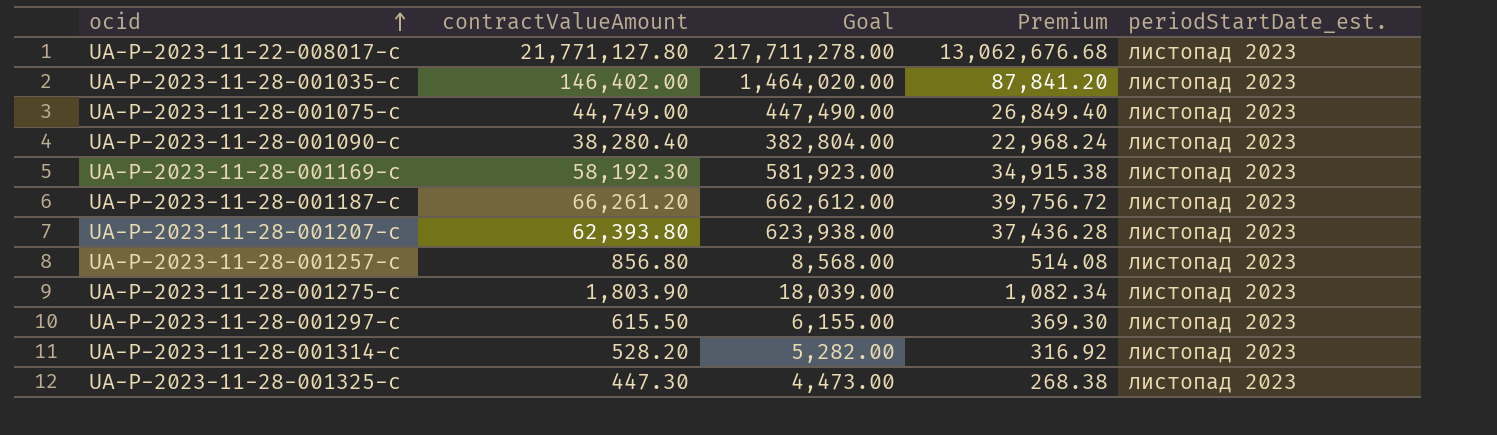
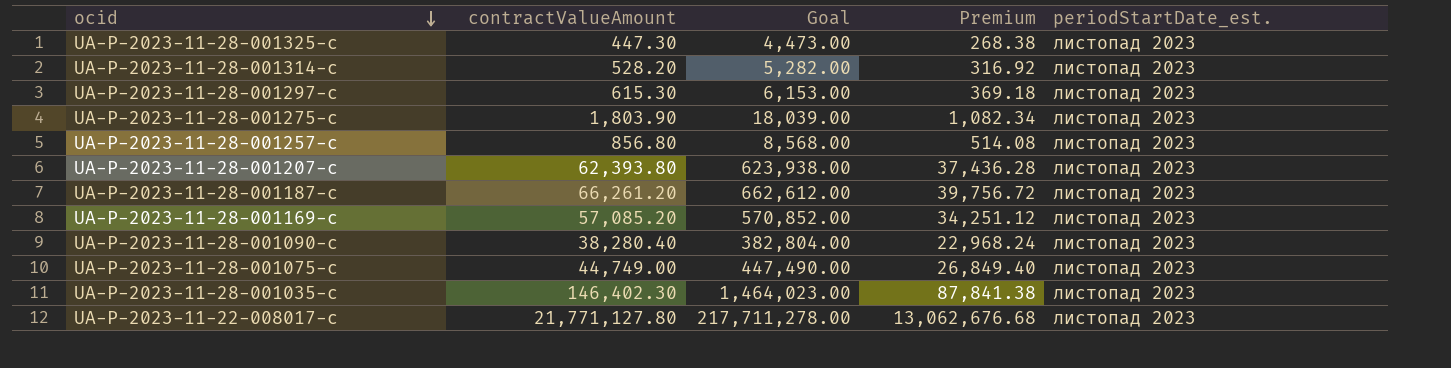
row order: ocid ascending -> ocid descending
UA-P-2023-11-28-001297-c | contractValueAmount: 615.50 -> 615.30
UA-P-2023-11-28-001297-c | Goal: 6,155.00 -> 6,153.00
UA-P-2023-11-28-001297-c | Premium: 369.30 -> 369.18
UA-P-2023-11-28-001169-c | contractValueAmount: 58,192.30 -> 57,085.20
UA-P-2023-11-28-001169-c | Goal: 581,923.00 -> 570,852.00
UA-P-2023-11-28-001169-c | Premium: 34,915.38 -> 34,251.12
UA-P-2023-11-28-001035-c | contractValueAmount: 146,402.00 -> 146,402.30
UA-P-2023-11-28-001035-c | Goal: 1,464,020.00 -> 1,464,023.00
UA-P-2023-11-28-001035-c | Premium: 87,841.20 -> 87,841.38

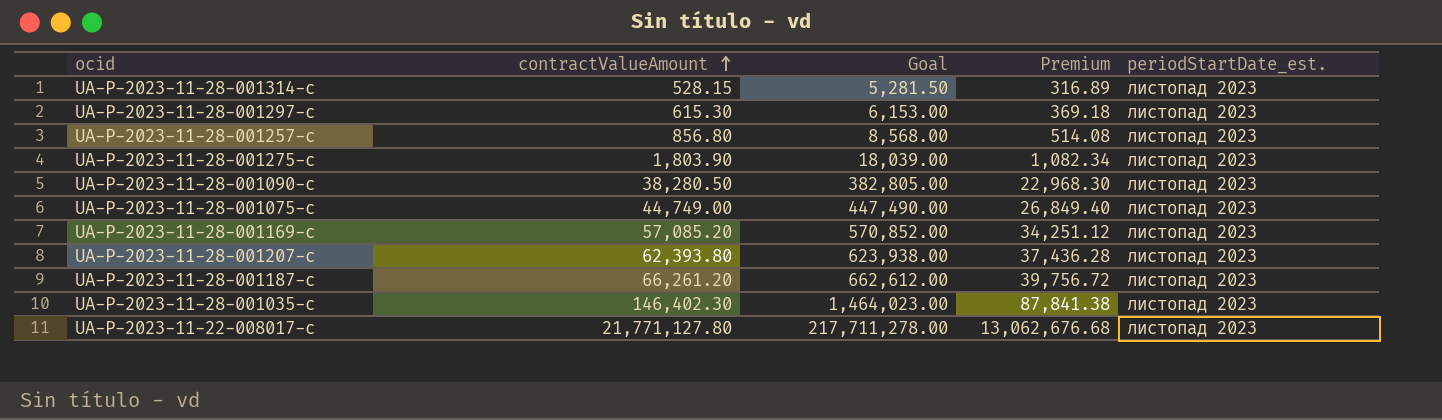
row order: ocid descending -> contractValueAmount ascending
row UA-P-2023-11-28-001325-c: 447.30 | 4,473.00 | 268.38 | листопад 2023 -> none
UA-P-2023-11-28-001314-c | contractValueAmount: 528.20 -> 528.15
UA-P-2023-11-28-001314-c | Goal: 5,282.00 -> 5,281.50
UA-P-2023-11-28-001314-c | Premium: 316.92 -> 316.89
UA-P-2023-11-28-001090-c | contractValueAmount: 38,280.40 -> 38,280.50
UA-P-2023-11-28-001090-c | Goal: 382,804.00 -> 382,805.00
UA-P-2023-11-28-001090-c | Premium: 22,968.24 -> 22,968.30

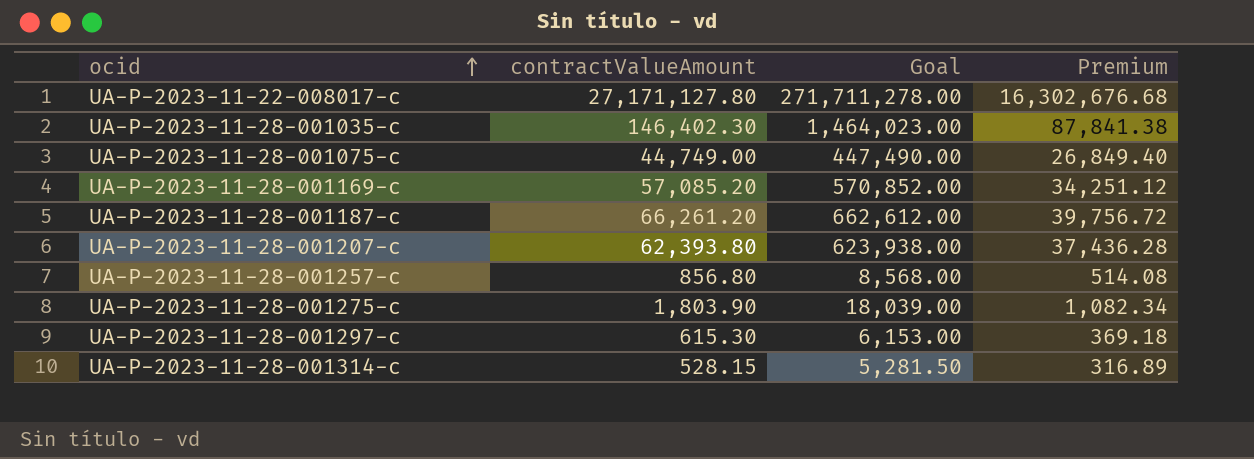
row order: contractValueAmount ascending -> ocid ascending
column periodStartDate_est. | position: 5 -> none
row UA-P-2023-11-28-001090-c: 38,280.50 | 382,805.00 | 22,968.30 | листопад 2023 -> none
UA-P-2023-11-22-008017-c | contractValueAmount: 21,771,127.80 -> 27,171,127.80
UA-P-2023-11-22-008017-c | Goal: 217,711,278.00 -> 271,711,278.00
UA-P-2023-11-22-008017-c | Premium: 13,062,676.68 -> 16,302,676.68

